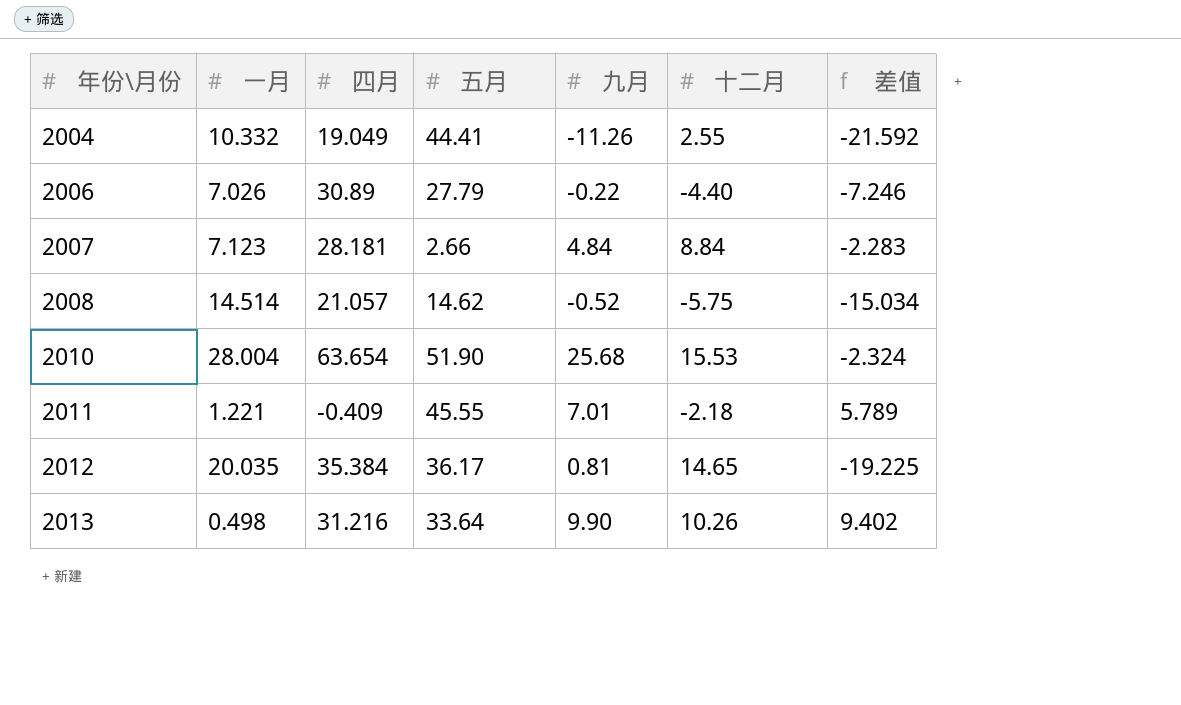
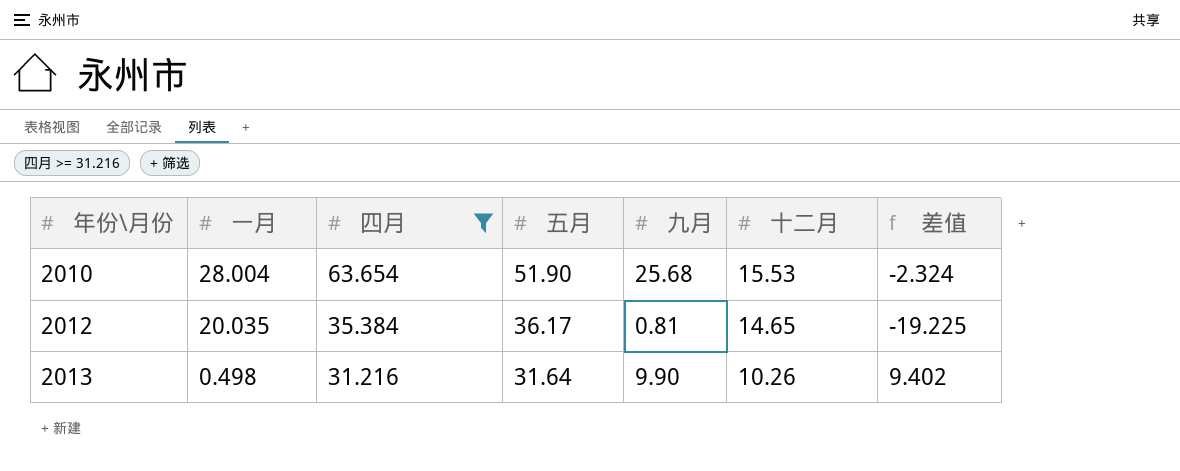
filter: none -> 四月 >= 31.216
2013 | 五月: 33.64 -> 31.64

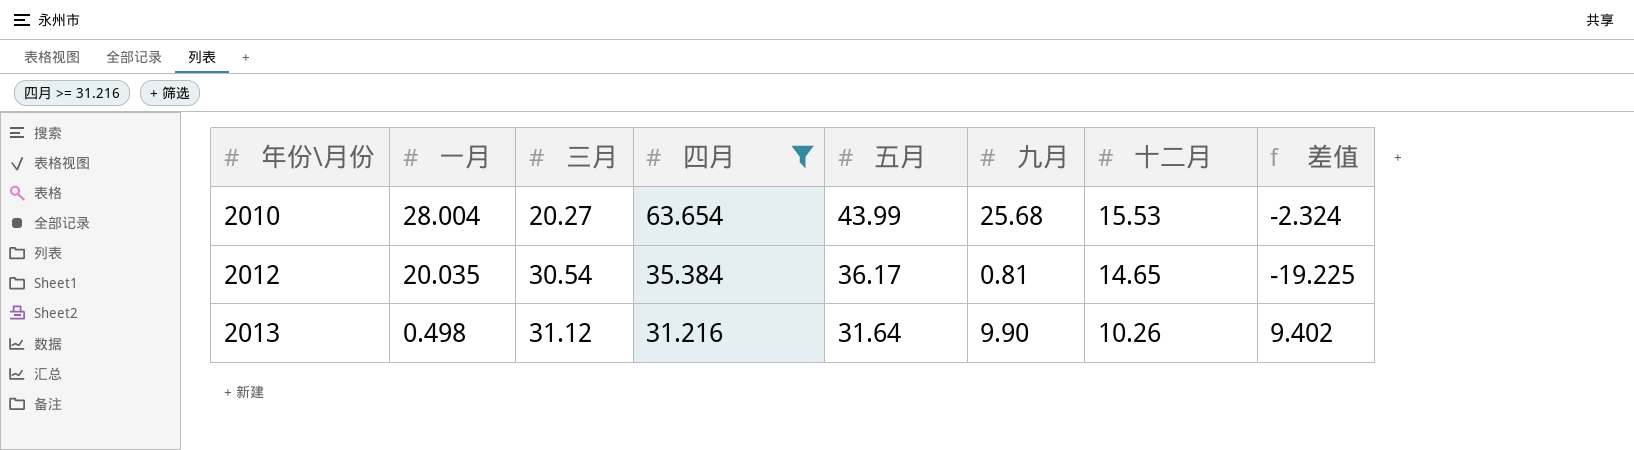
column 三月 | position: none -> 3
2010 | 五月: 51.90 -> 43.99

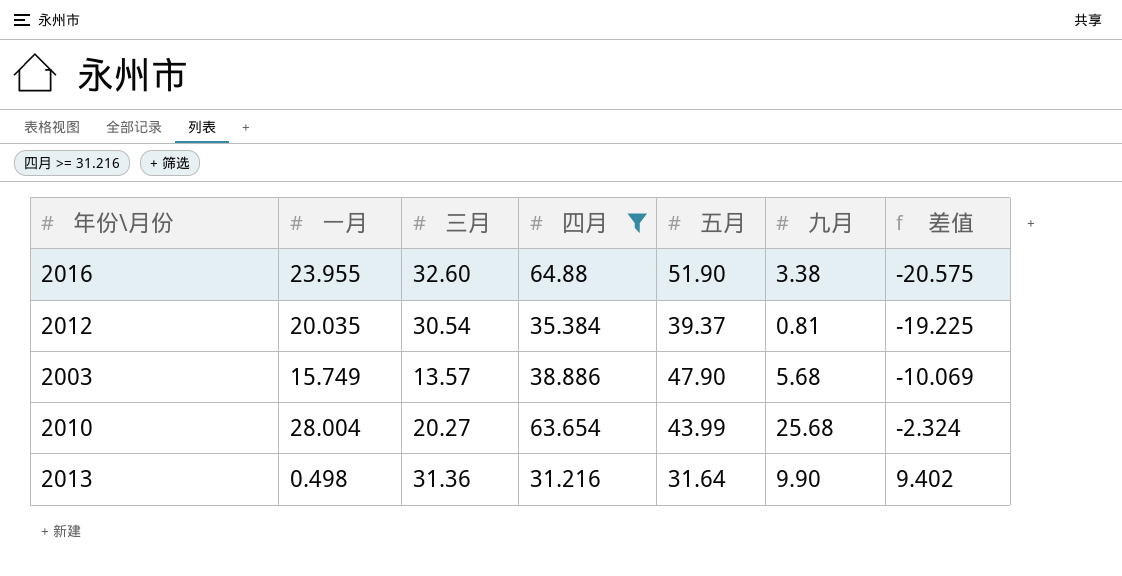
row order: 年份\月份 ascending -> 差值 ascending
column 十二月 | position: 7 -> none
row 2016: none -> 23.955 | 32.60 | 64.88 | 51.90 | 3.38 | -20.575
2012 | 五月: 36.17 -> 39.37
row 2003: none -> 15.749 | 13.57 | 38.886 | 47.90 | 5.68 | -10.069
2013 | 三月: 31.12 -> 31.36

